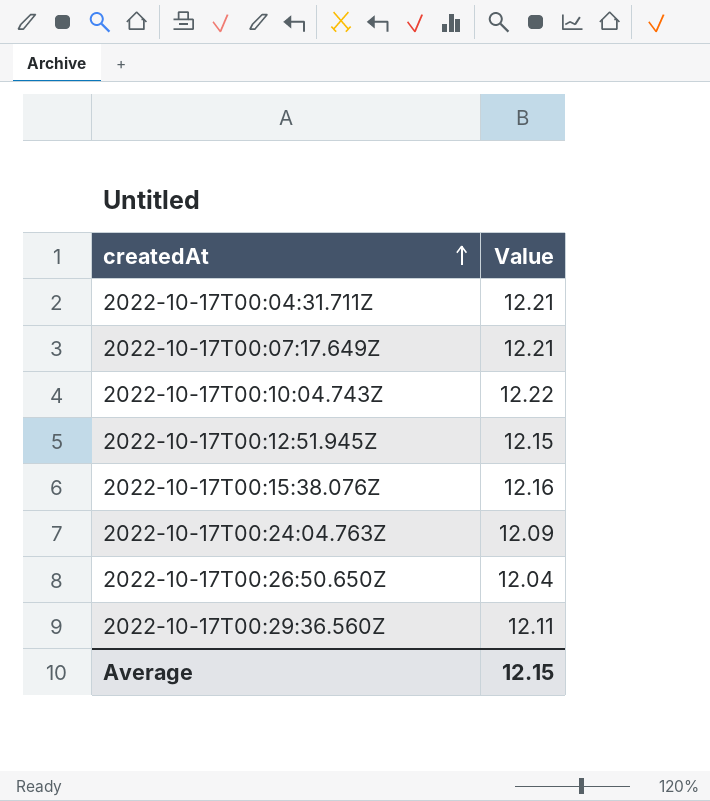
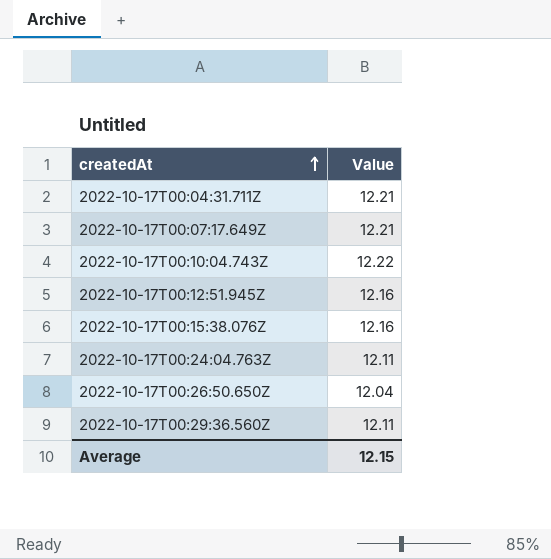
2022-10-17T00:12:51.945Z | Value: 12.15 -> 12.16
2022-10-17T00:24:04.763Z | Value: 12.09 -> 12.11

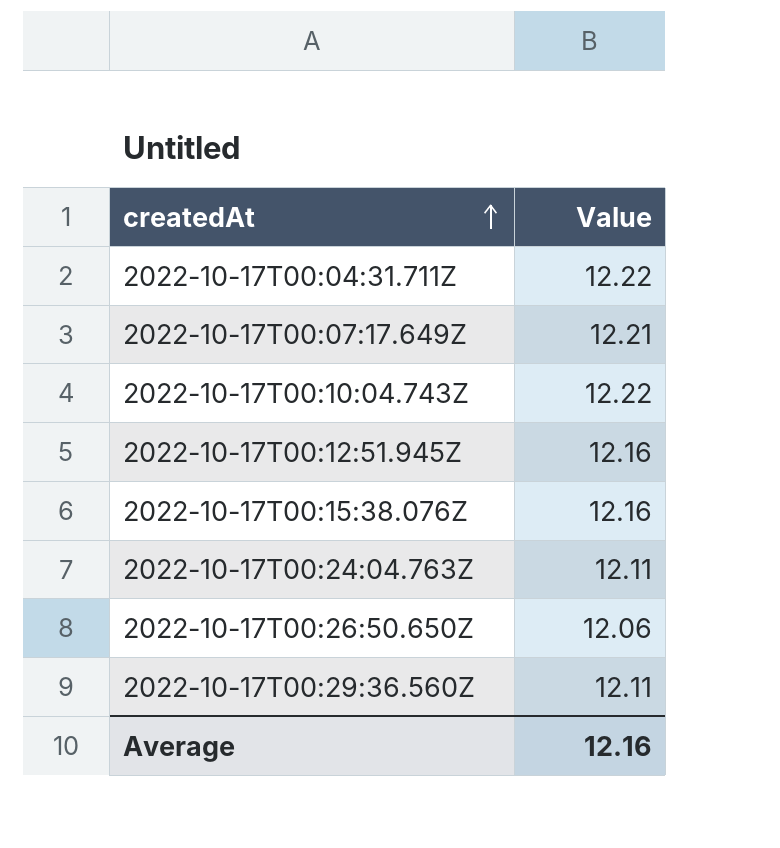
2022-10-17T00:04:31.711Z | Value: 12.21 -> 12.22
2022-10-17T00:26:50.650Z | Value: 12.04 -> 12.06
Average | Value: 12.15 -> 12.16

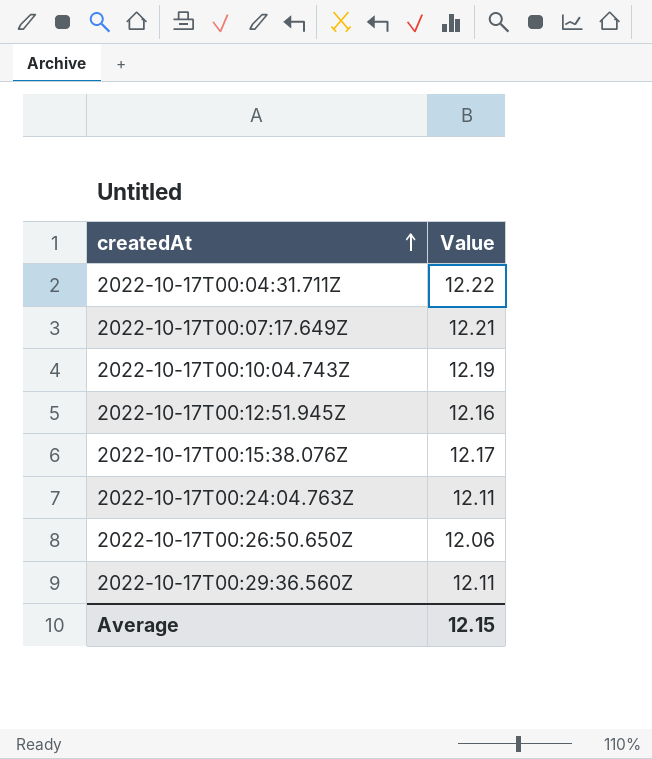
2022-10-17T00:10:04.743Z | Value: 12.22 -> 12.19
2022-10-17T00:15:38.076Z | Value: 12.16 -> 12.17
Average | Value: 12.16 -> 12.15

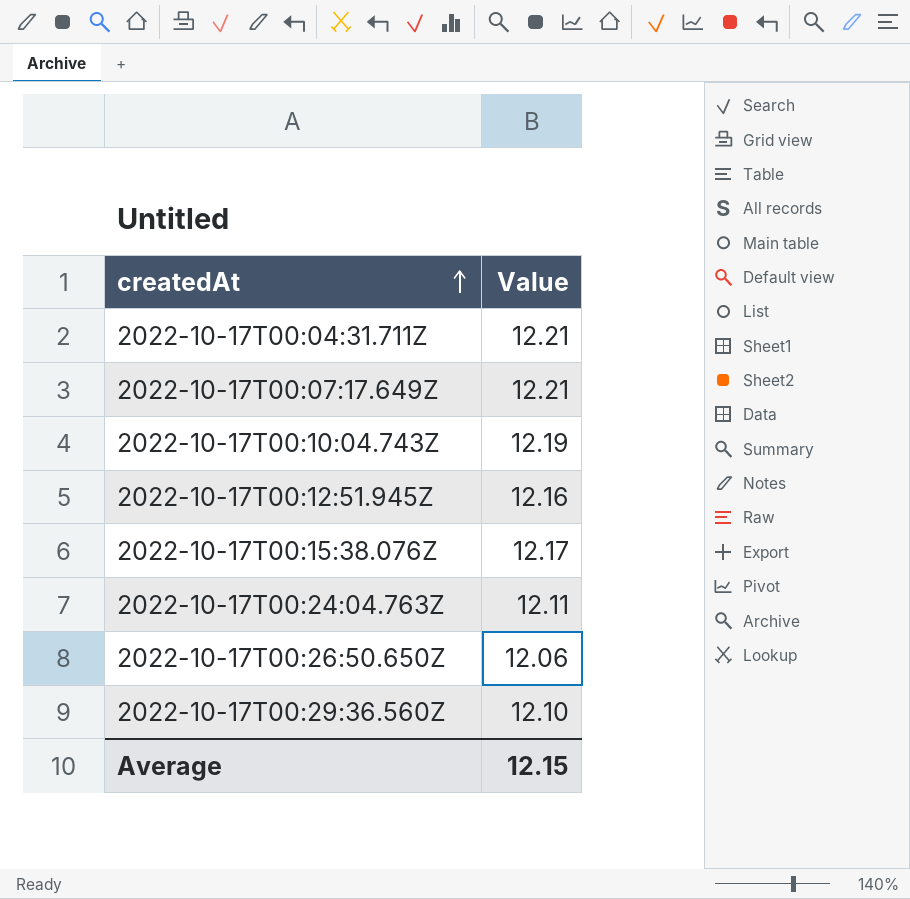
2022-10-17T00:04:31.711Z | Value: 12.22 -> 12.21
2022-10-17T00:29:36.560Z | Value: 12.11 -> 12.10

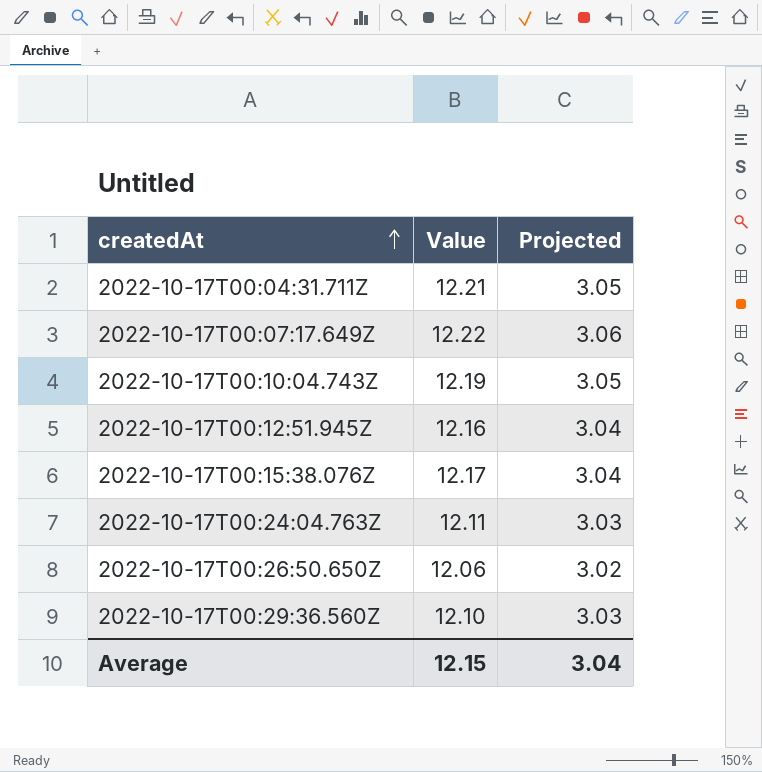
column Projected | formula: none -> [Value] * 0.25
2022-10-17T00:07:17.649Z | Value: 12.21 -> 12.22

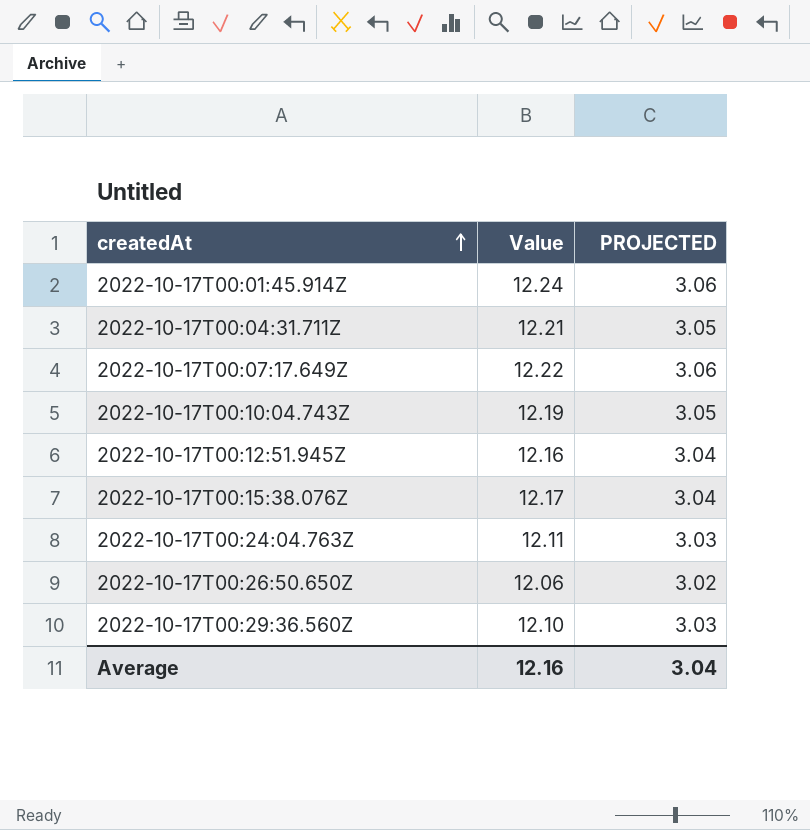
column name: Projected -> PROJECTED
row 2022-10-17T00:01:45.914Z: none -> 12.24 | 3.06
Average | Value: 12.15 -> 12.16

